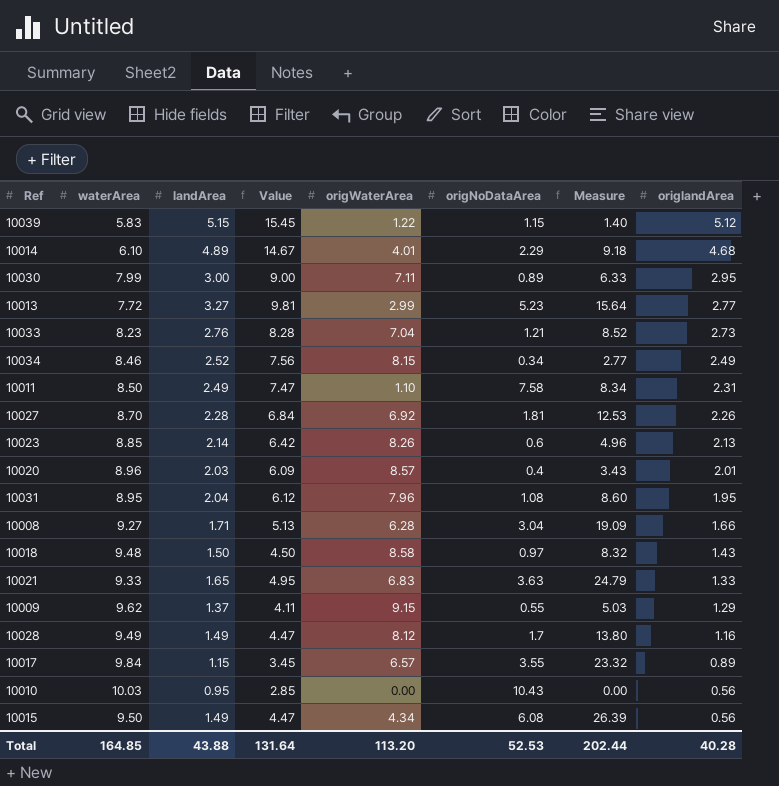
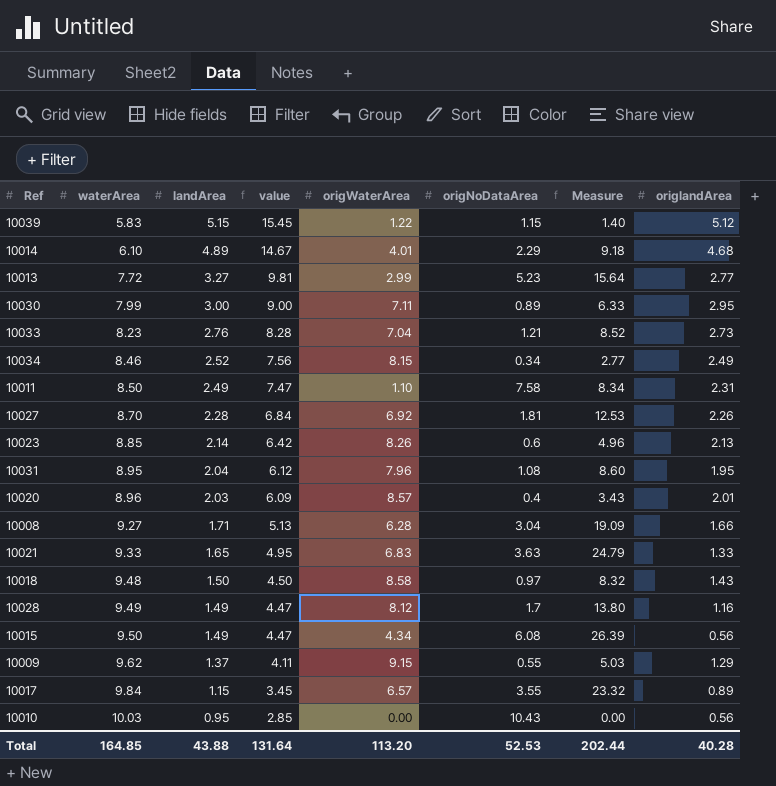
row order: origlandArea descending -> waterArea ascending
column name: Value -> value

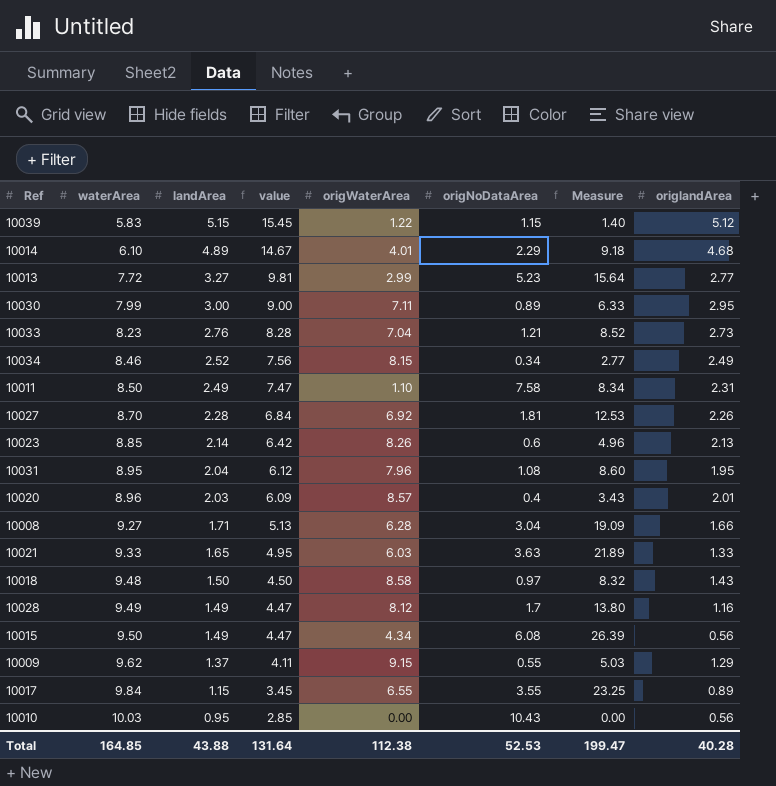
10021 | origWaterArea: 6.83 -> 6.03
10021 | Measure: 24.79 -> 21.89
10017 | origWaterArea: 6.57 -> 6.55
10017 | Measure: 23.32 -> 23.25
Total | origWaterArea: 113.20 -> 112.38
Total | Measure: 202.44 -> 199.47

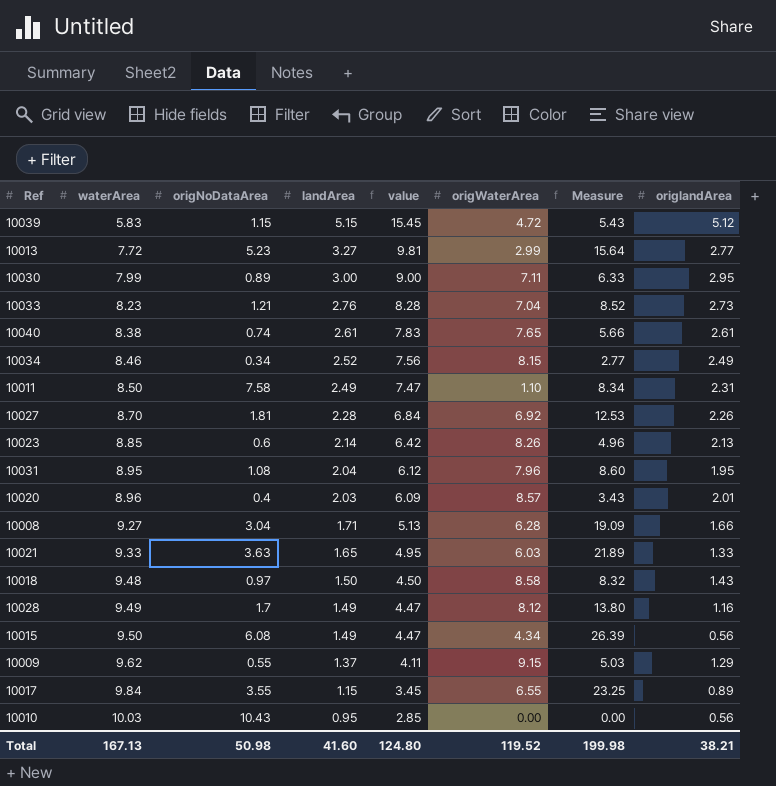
column origNoDataArea | position: 6 -> 3
row 10014: 6.10 | 4.89 | 14.67 | 4.01 | 2.29 | 9.18 | 4.68 -> none
10039 | origWaterArea: 1.22 -> 4.72
10039 | Measure: 1.40 -> 5.43
row 10040: none -> 8.38 | 0.74 | 2.61 | 7.83 | 7.65 | 5.66 | 2.61
Total | waterArea: 164.85 -> 167.13
Total | origNoDataArea: 52.53 -> 50.98
Total | landArea: 43.88 -> 41.60
Total | value: 131.64 -> 124.80
Total | origWaterArea: 112.38 -> 119.52
Total | Measure: 199.47 -> 199.98
Total | origlandArea: 40.28 -> 38.21

